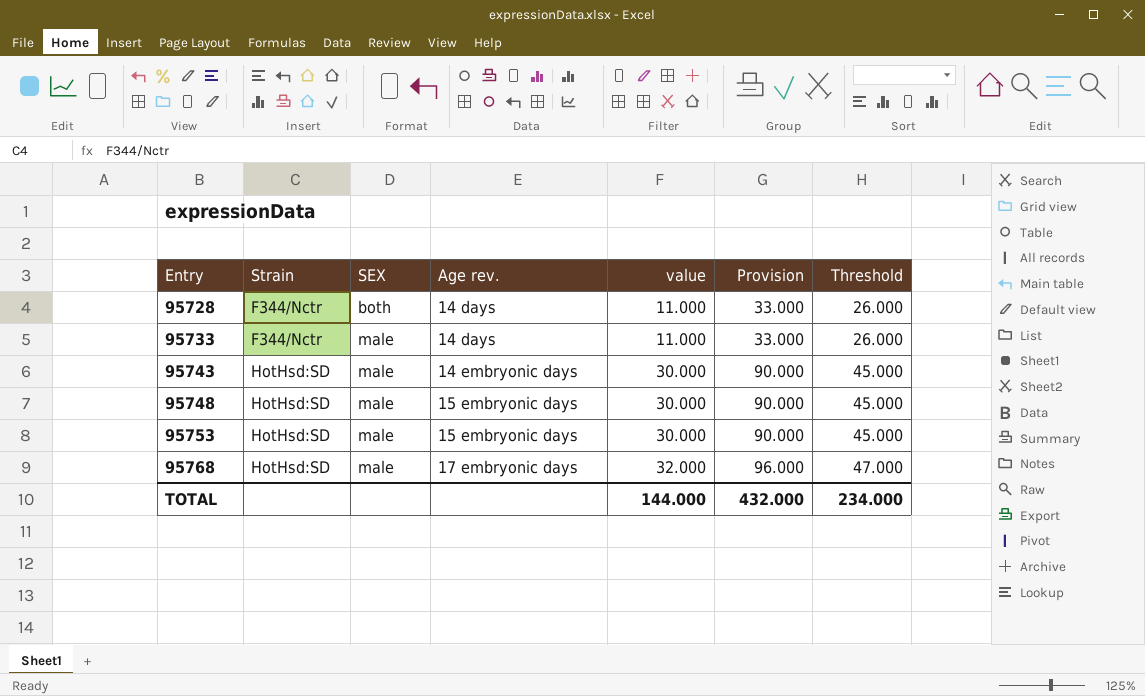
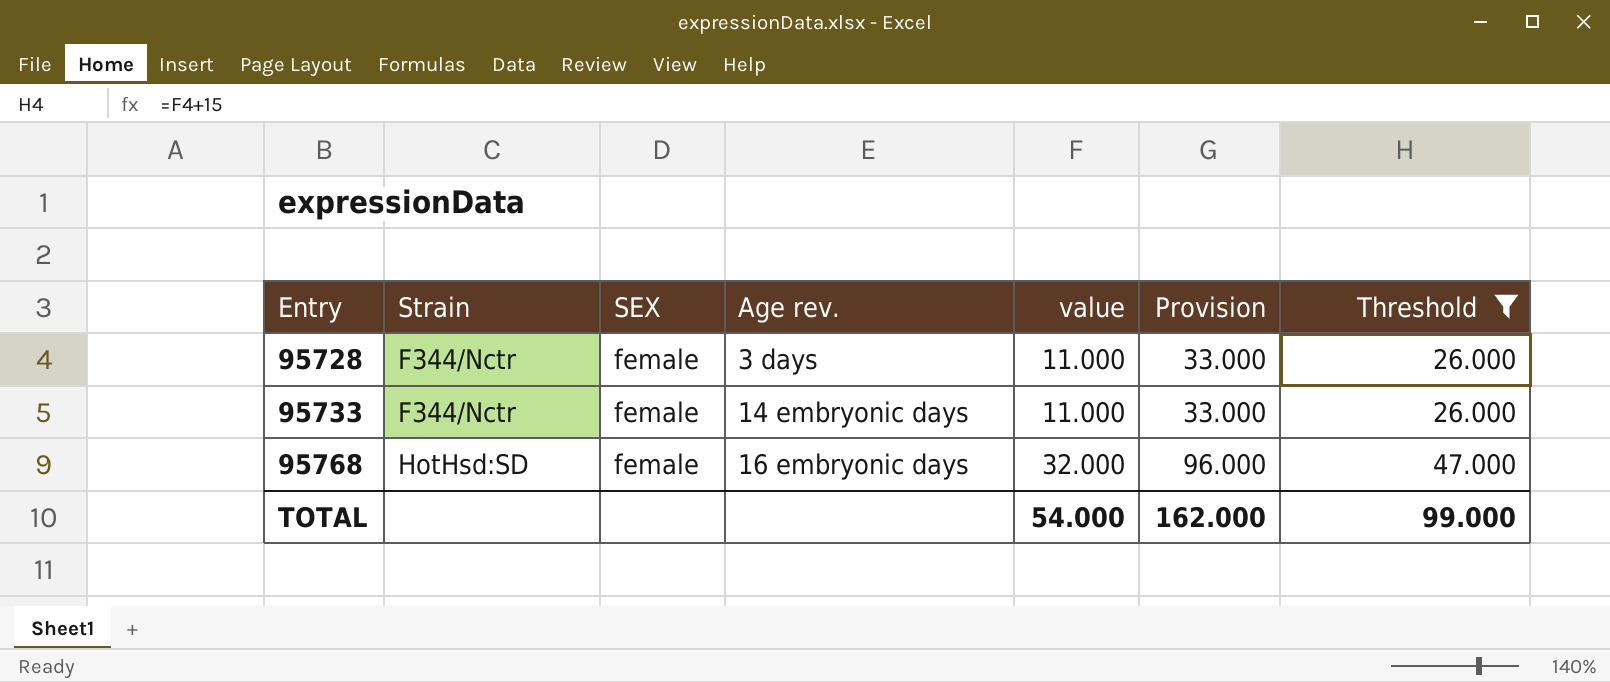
filter: none -> Threshold != 45.000
95728 | SEX: both -> female
95728 | Age rev.: 14 days -> 3 days
95733 | SEX: male -> female
95733 | Age rev.: 14 days -> 14 embryonic days
95768 | SEX: male -> female
95768 | Age rev.: 17 embryonic days -> 16 embryonic days
TOTAL | value: 144.000 -> 54.000
TOTAL | Provision: 432.000 -> 162.000
TOTAL | Threshold: 234.000 -> 99.000

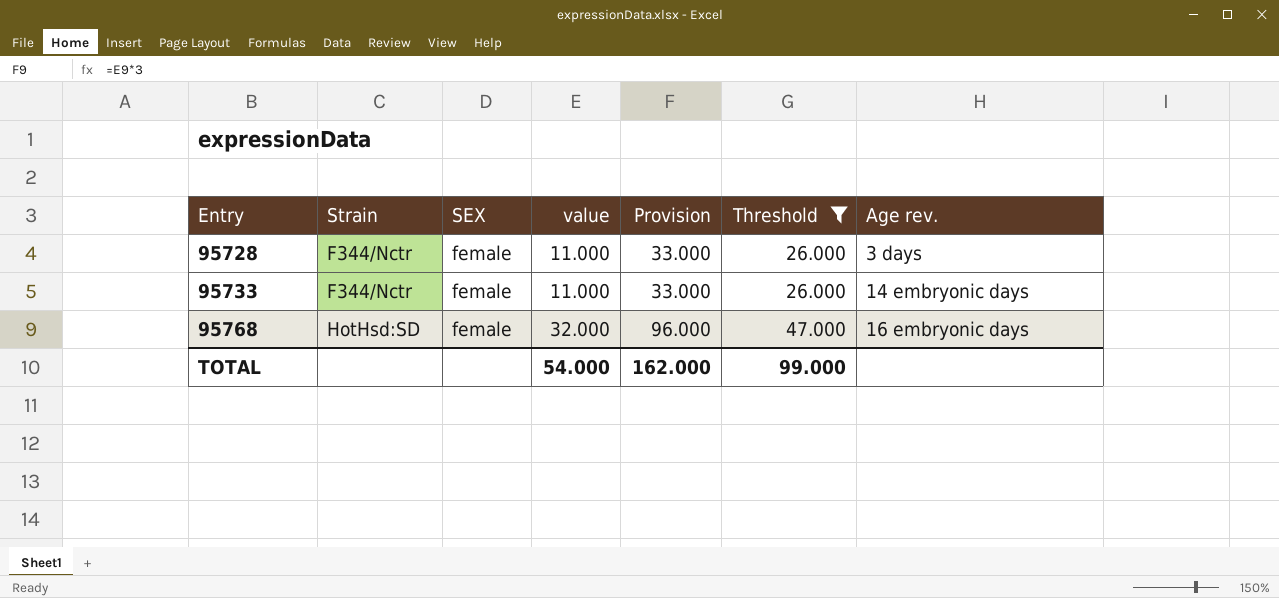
column Age rev. | position: 4 -> 7

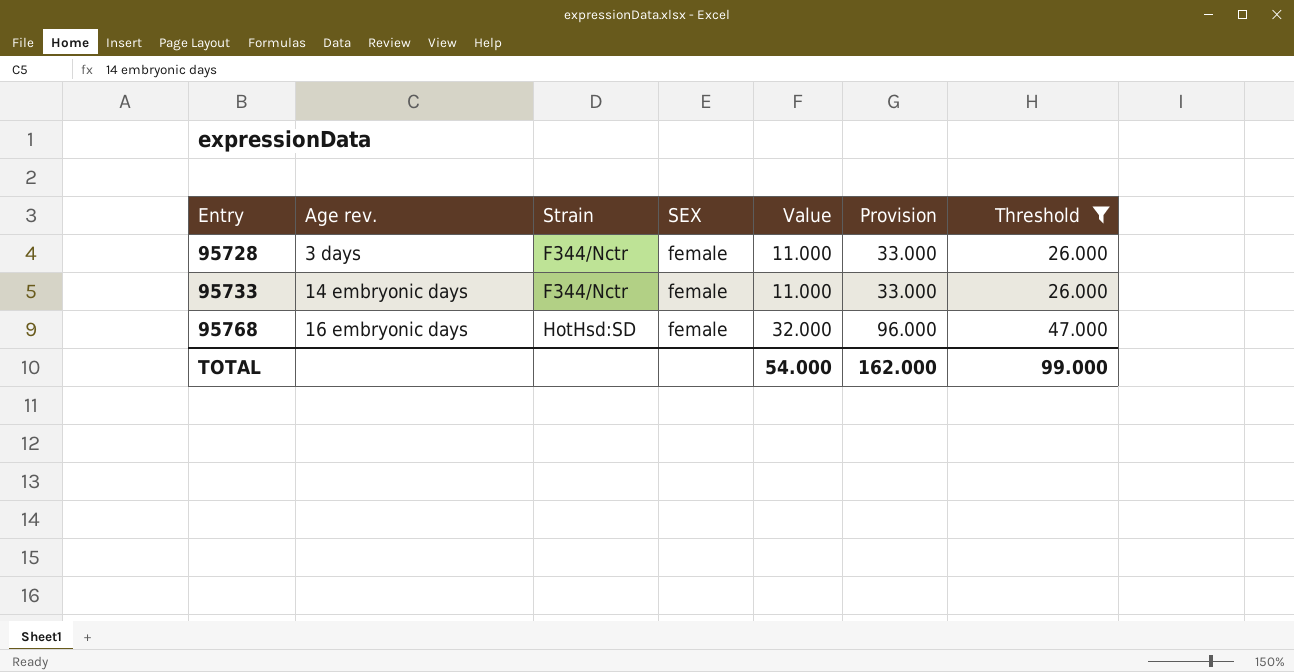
column Age rev. | position: 7 -> 2
column name: value -> Value

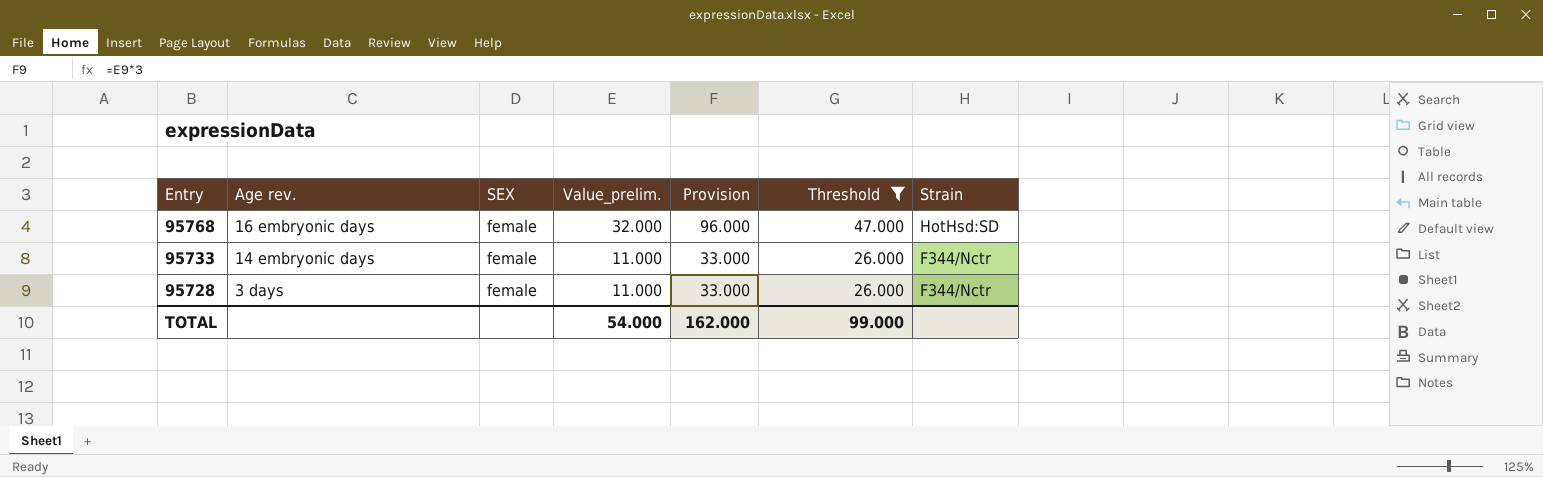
row order: Entry ascending -> Entry descending
column name: Value -> Value_prelim.
column Strain | position: 3 -> 7

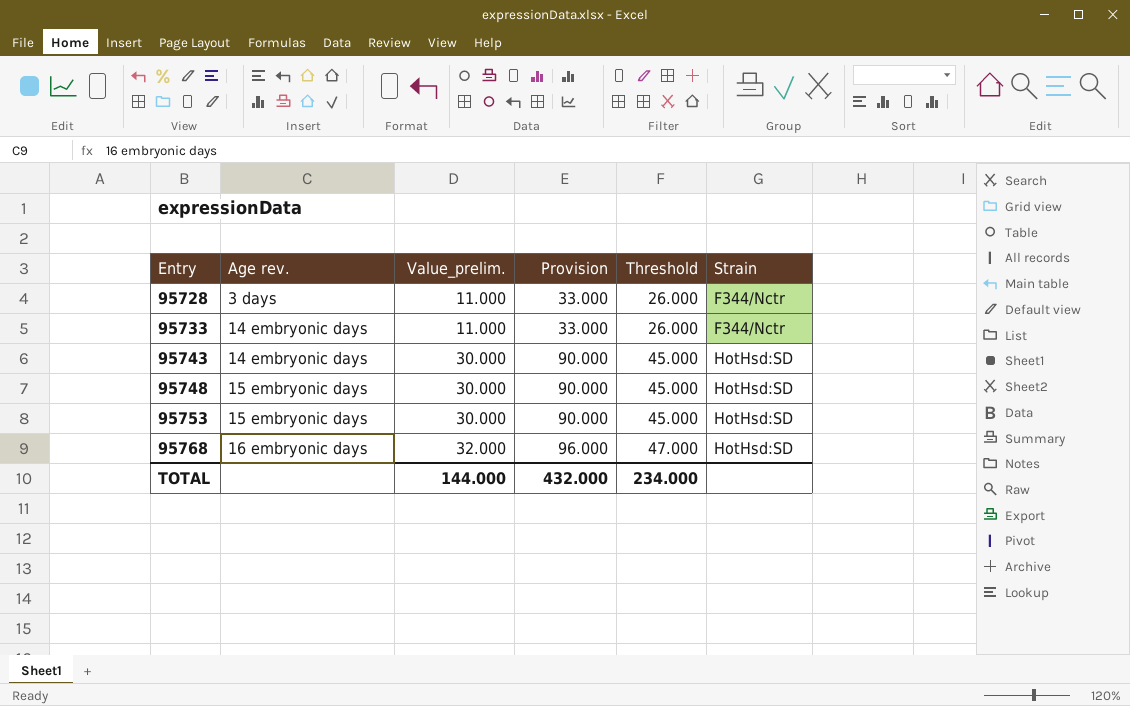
filter: Threshold != 45.000 -> none
row order: Entry descending -> Entry ascending
column SEX | position: 3 -> none
TOTAL | Value_prelim.: 54.000 -> 144.000
TOTAL | Provision: 162.000 -> 432.000
TOTAL | Threshold: 99.000 -> 234.000

